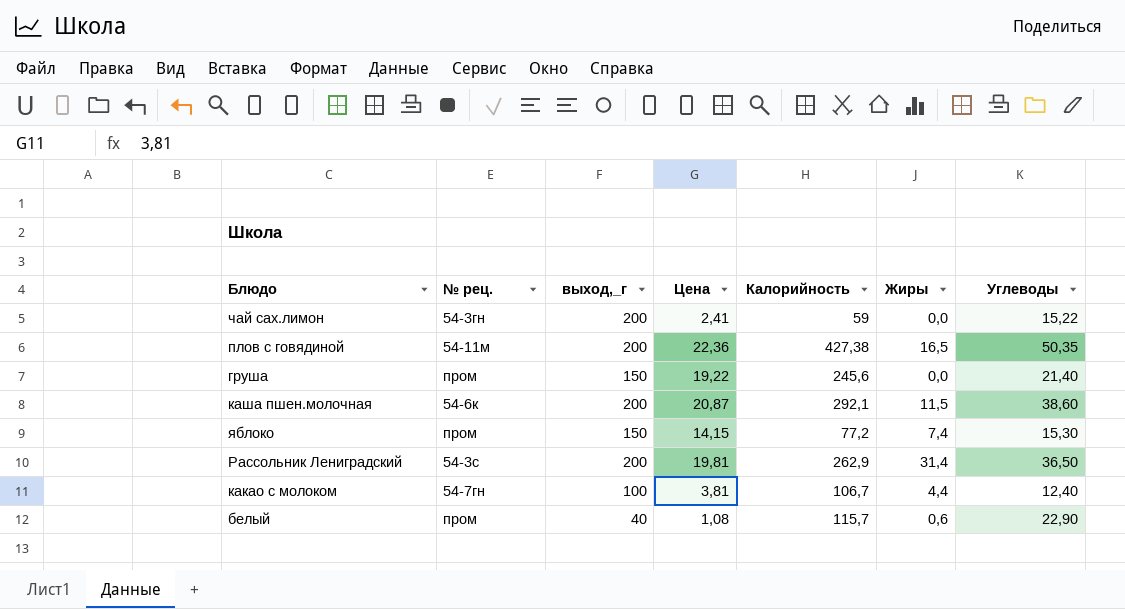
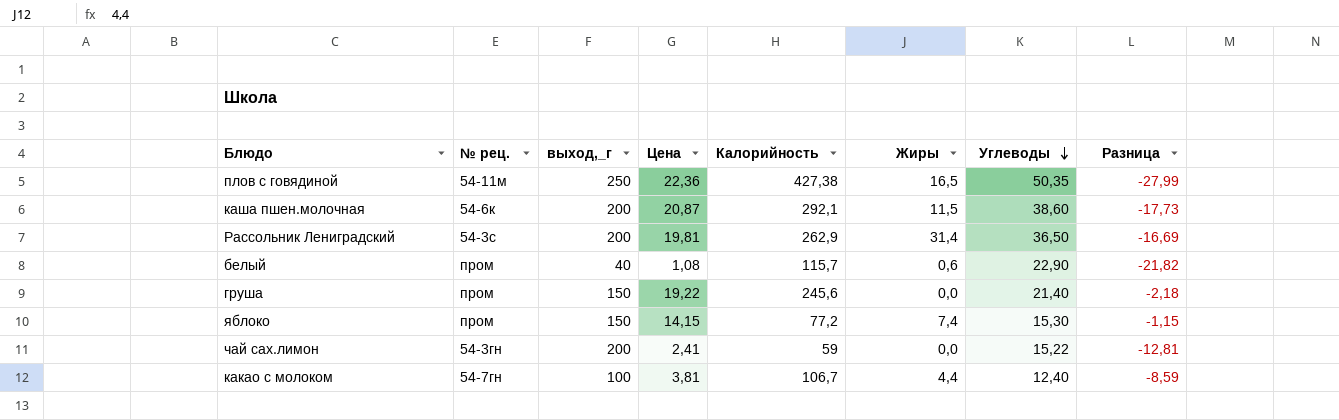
row order: none -> Углеводы descending
column Разница | formula: none -> [Цена] - [Углеводы]
плов с говядиной | выход,_г: 200 -> 250

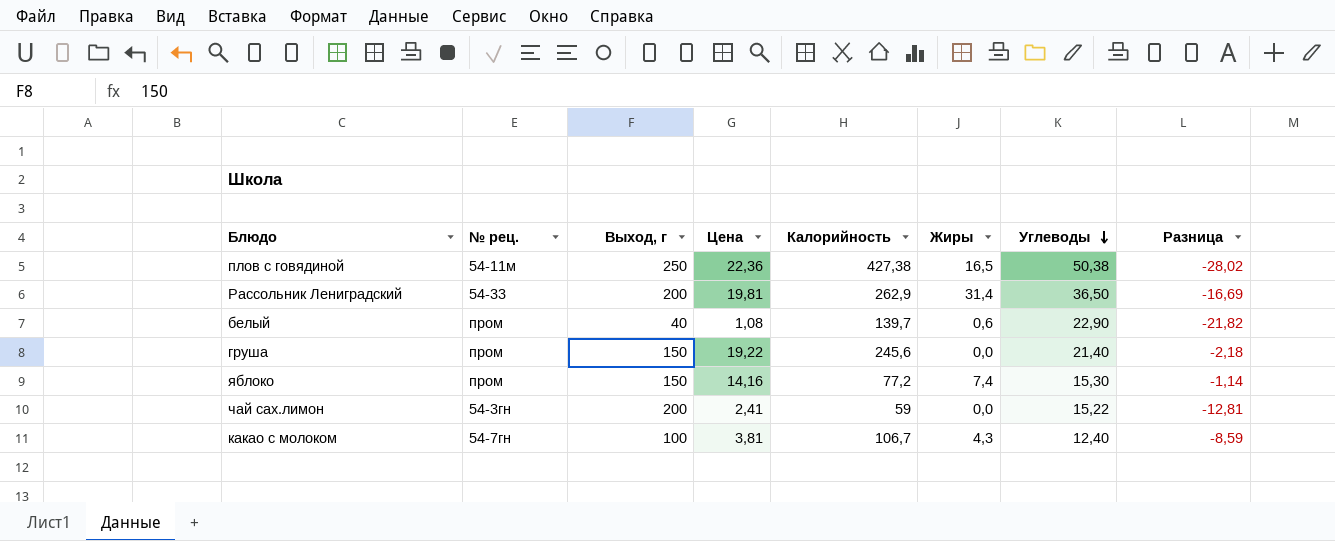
column name: выход,_г -> Выход, г
row каша пшен.молочная: 54-6к | 200 | 20,87 | 292,1 | 11,5 | 38,60 | -17,73 -> none
плов с говядиной | Углеводы: 50,35 -> 50,38
плов с говядиной | Разница: -27,99 -> -28,02
Рассольник Лениградский | № рец.: 54-3с -> 54-33
белый | Калорийность: 115,7 -> 139,7
яблоко | Цена: 14,15 -> 14,16
яблоко | Разница: -1,15 -> -1,14
какао с молоком | Жиры: 4,4 -> 4,3

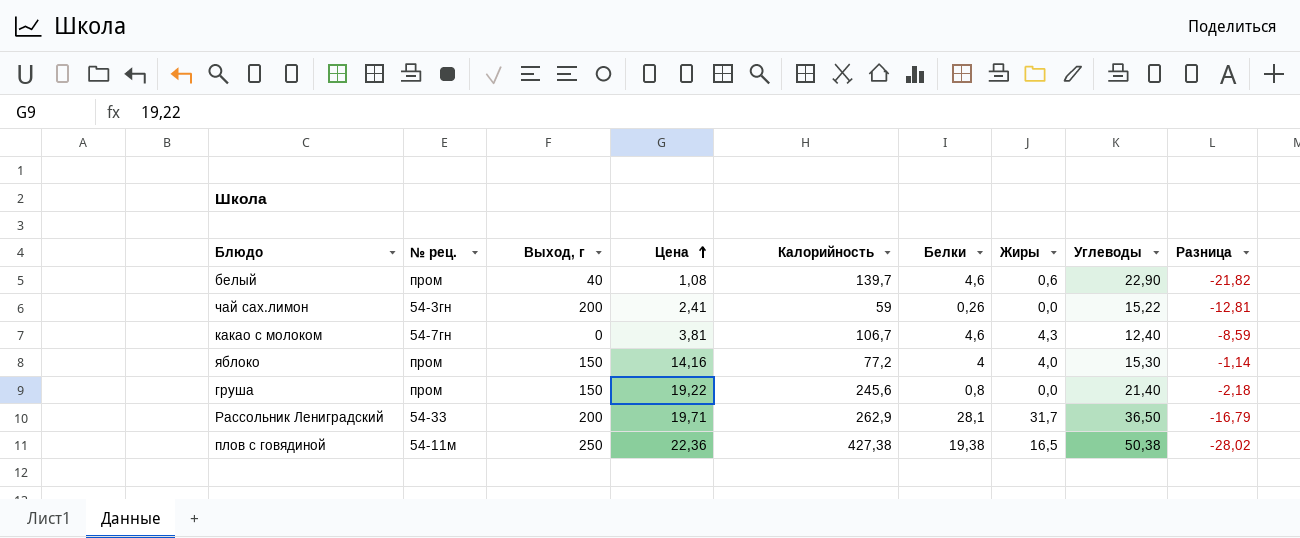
row order: Углеводы descending -> Цена ascending
column Белки | position: none -> 6
какао с молоком | Выход, г: 100 -> 0
яблоко | Жиры: 7,4 -> 4,0
Рассольник Лениградский | Цена: 19,81 -> 19,71
Рассольник Лениградский | Жиры: 31,4 -> 31,7
Рассольник Лениградский | Разница: -16,69 -> -16,79

